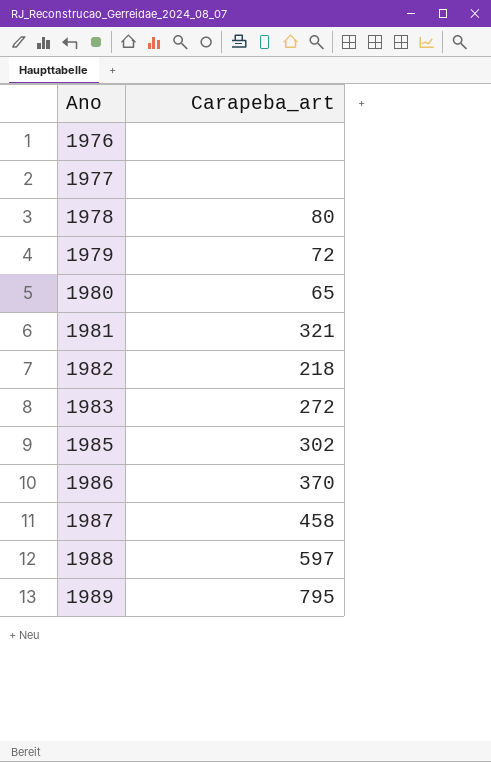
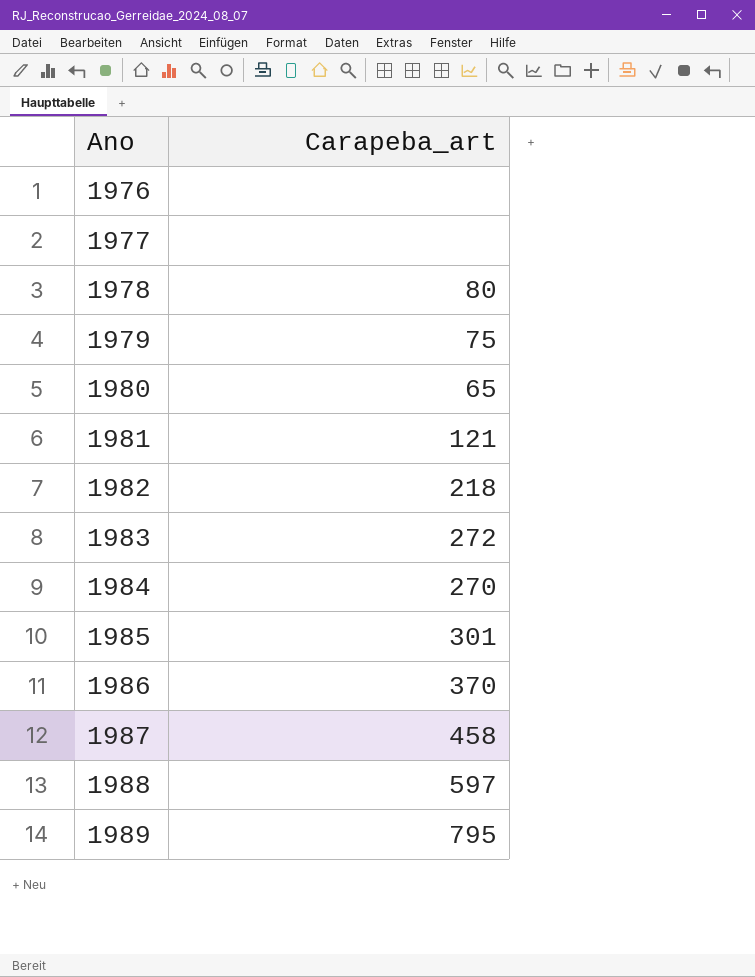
1979 | Carapeba_art: 72 -> 75
1981 | Carapeba_art: 321 -> 121
row 1984: none -> 270
1985 | Carapeba_art: 302 -> 301

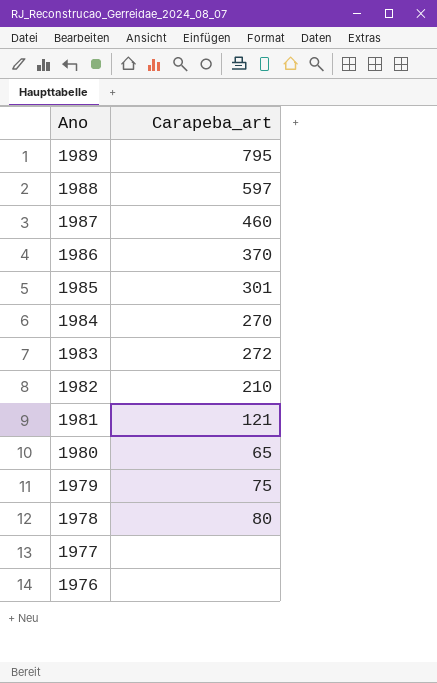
row order: Ano ascending -> Ano descending
1987 | Carapeba_art: 458 -> 460
1982 | Carapeba_art: 218 -> 210

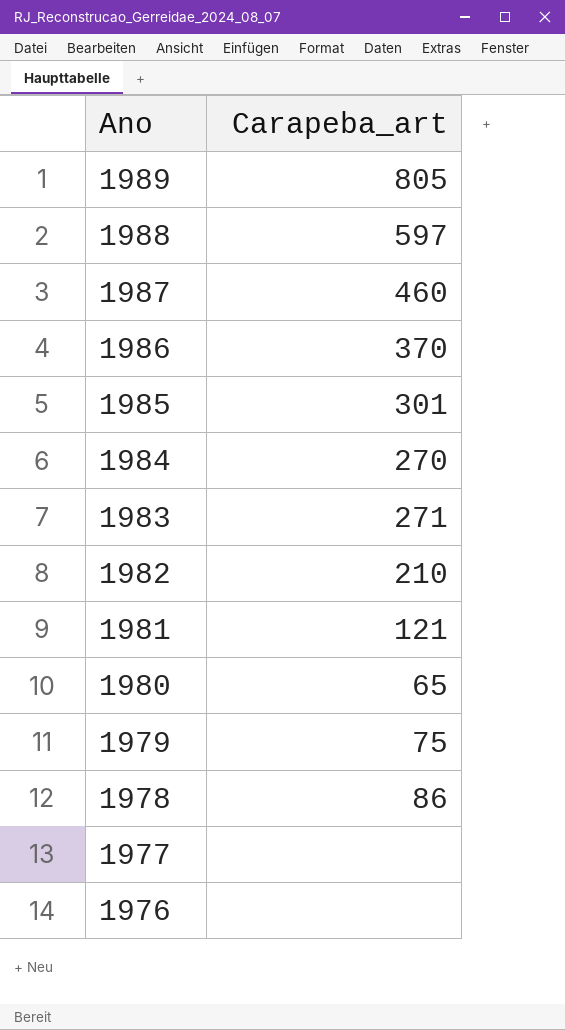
1989 | Carapeba_art: 795 -> 805
1983 | Carapeba_art: 272 -> 271
1978 | Carapeba_art: 80 -> 86

